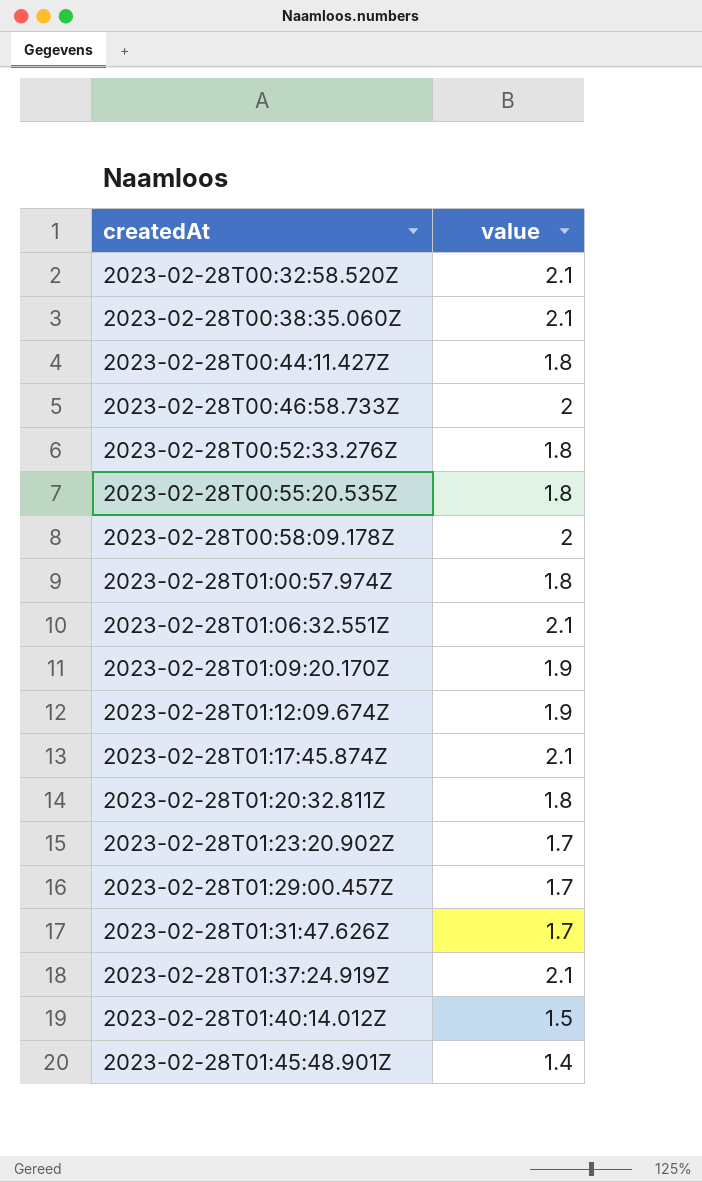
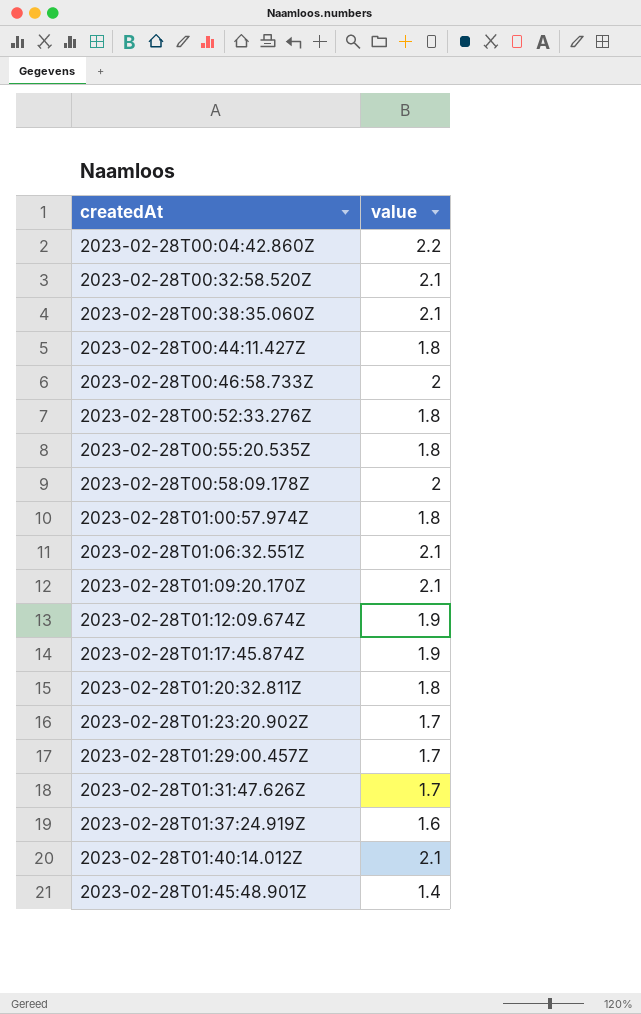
row 2023-02-28T00:04:42.860Z: none -> 2.2
2023-02-28T01:09:20.170Z | value: 1.9 -> 2.1
2023-02-28T01:17:45.874Z | value: 2.1 -> 1.9
2023-02-28T01:37:24.919Z | value: 2.1 -> 1.6
2023-02-28T01:40:14.012Z | value: 1.5 -> 2.1

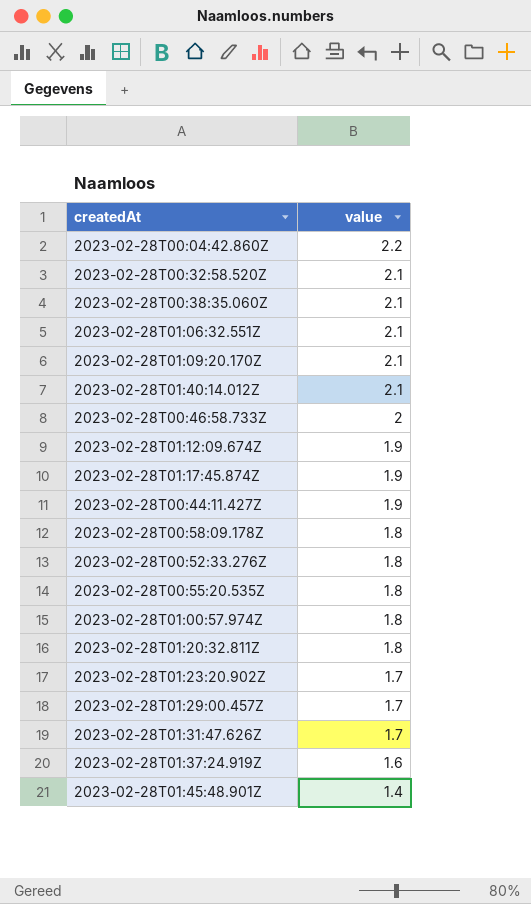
row order: createdAt ascending -> value descending
2023-02-28T00:44:11.427Z | value: 1.8 -> 1.9
2023-02-28T00:58:09.178Z | value: 2 -> 1.8

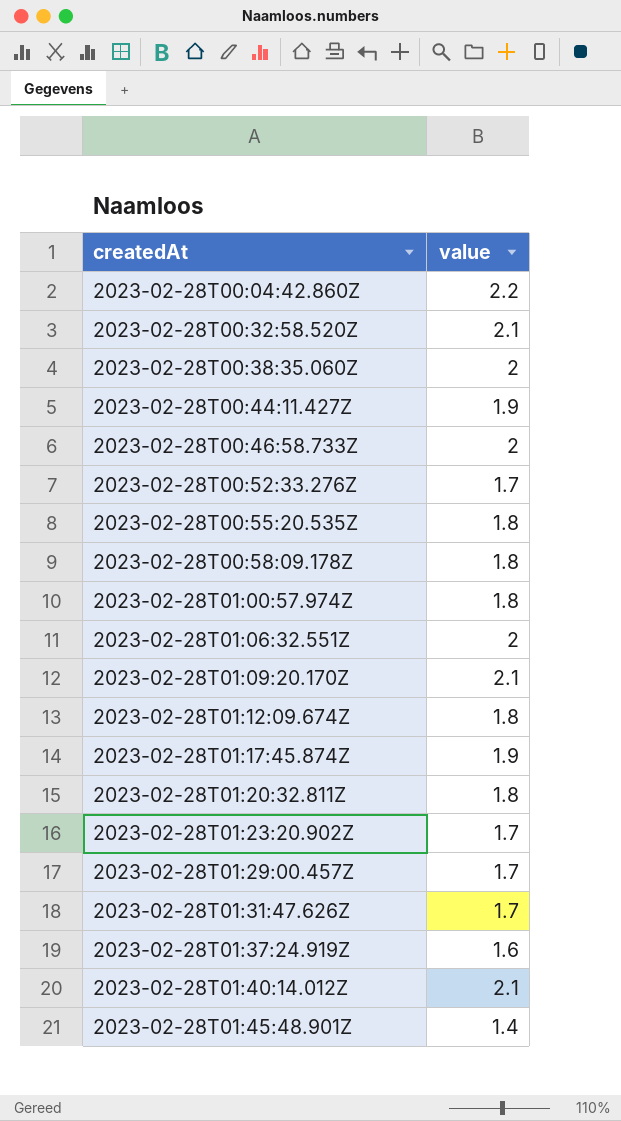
row order: value descending -> createdAt ascending
2023-02-28T00:38:35.060Z | value: 2.1 -> 2
2023-02-28T00:52:33.276Z | value: 1.8 -> 1.7
2023-02-28T01:06:32.551Z | value: 2.1 -> 2
2023-02-28T01:12:09.674Z | value: 1.9 -> 1.8

